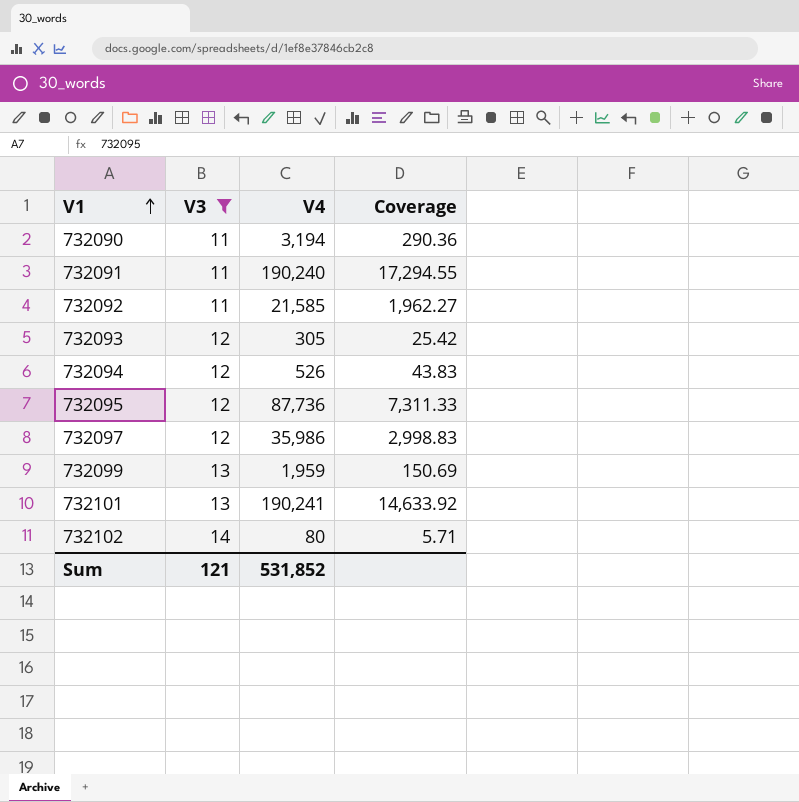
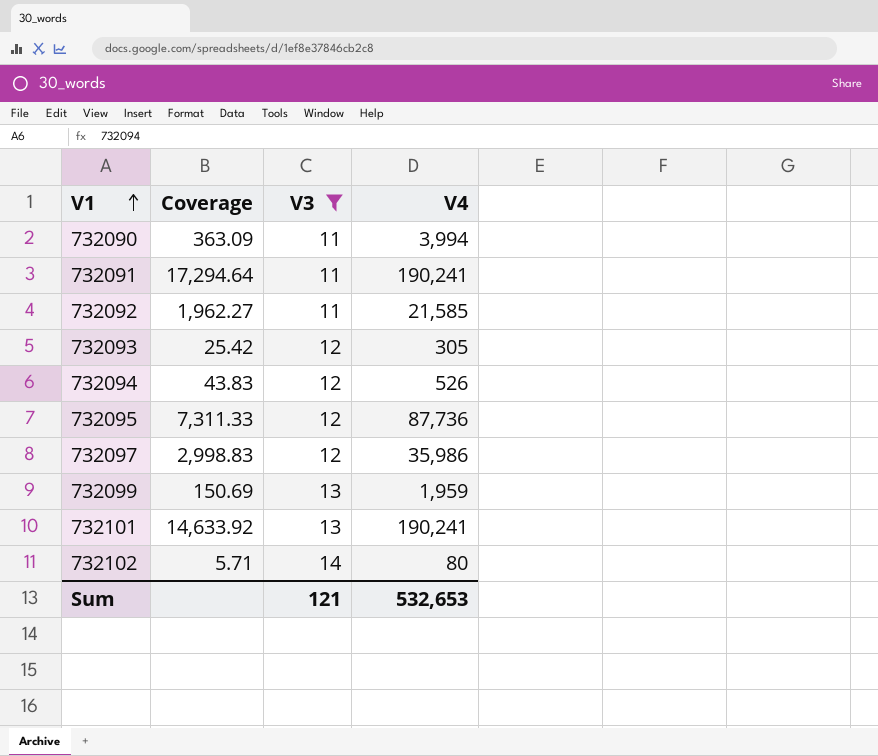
column Coverage | position: 4 -> 2
732090 | Coverage: 290.36 -> 363.09
732090 | V4: 3,194 -> 3,994
732091 | Coverage: 17,294.55 -> 17,294.64
732091 | V4: 190,240 -> 190,241
Sum | V4: 531,852 -> 532,653

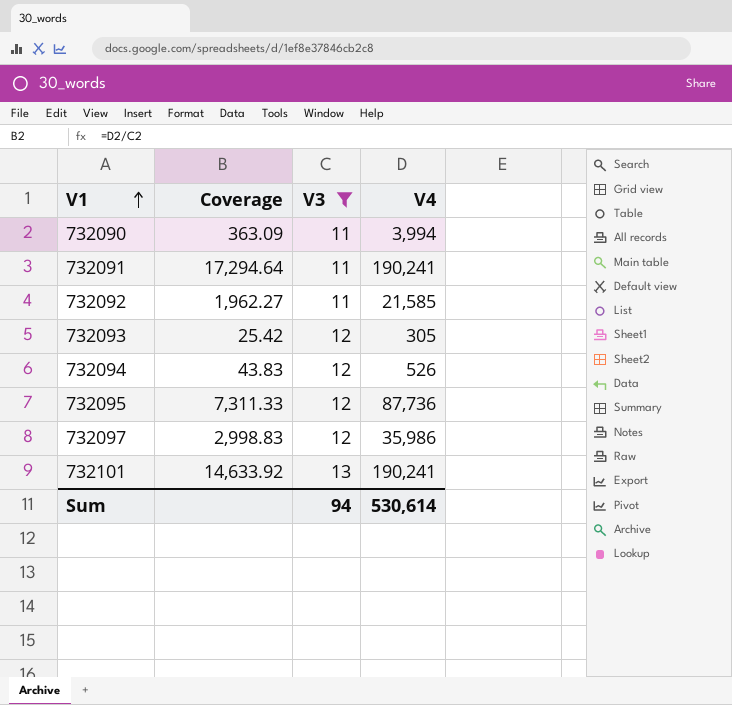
row 732099: 150.69 | 13 | 1,959 -> none
row 732102: 5.71 | 14 | 80 -> none
Sum | V3: 121 -> 94
Sum | V4: 532,653 -> 530,614

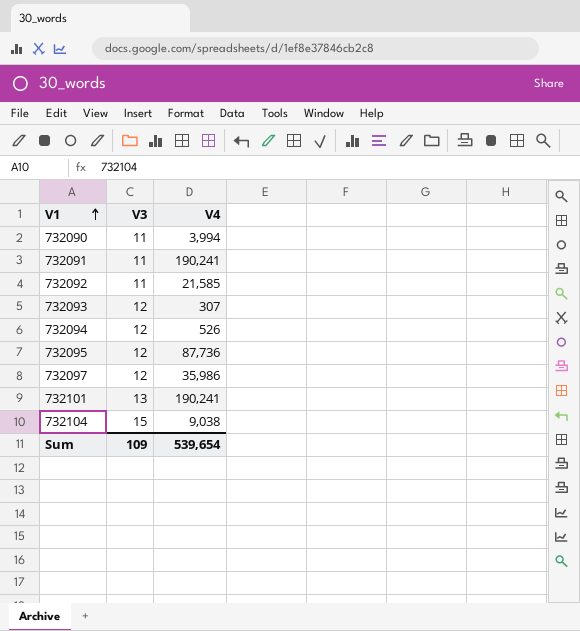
filter: V3 != 15 -> none
column Coverage | formula: [V4] / [V3] -> none
732093 | V4: 305 -> 307
Sum | V3: 94 -> 109
Sum | V4: 530,614 -> 539,654

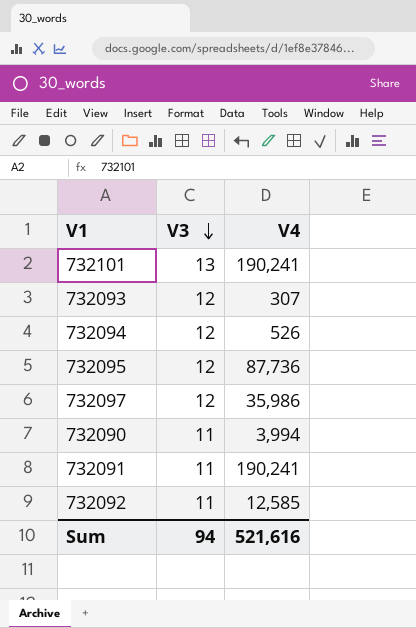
row order: V1 ascending -> V3 descending
row 732104: 15 | 9,038 -> none
732092 | V4: 21,585 -> 12,585
Sum | V3: 109 -> 94
Sum | V4: 539,654 -> 521,616

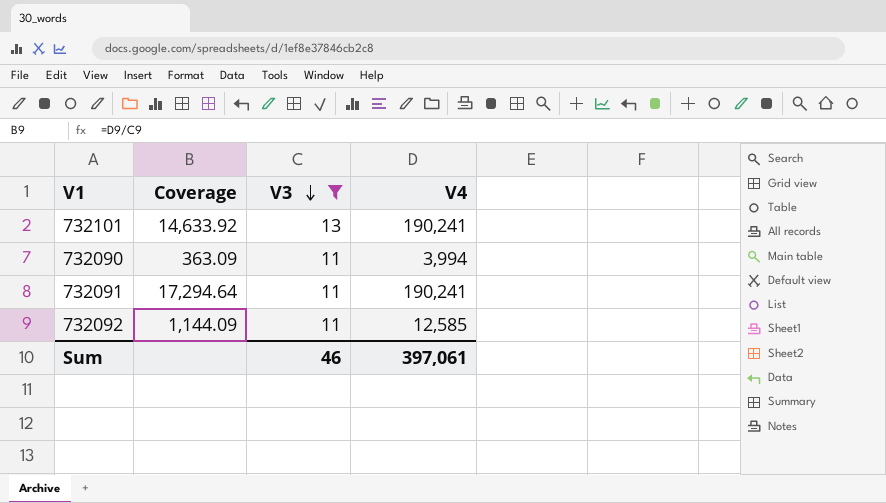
filter: none -> V3 != 12
column Coverage | formula: none -> [V4] / [V3]
Sum | V3: 94 -> 46
Sum | V4: 521,616 -> 397,061

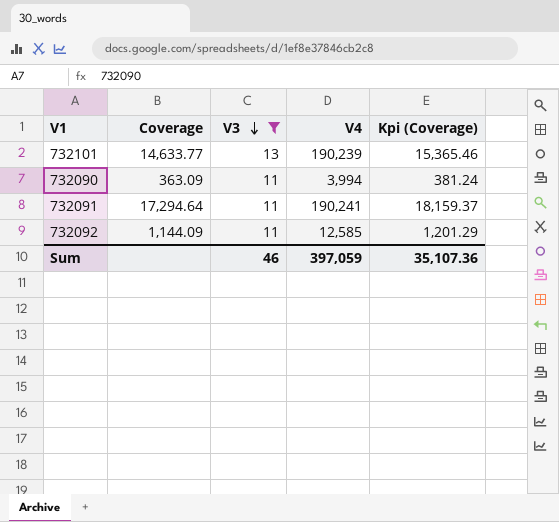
column Kpi (Coverage) | formula: none -> [Coverage] * 1.05
732101 | Coverage: 14,633.92 -> 14,633.77
732101 | V4: 190,241 -> 190,239
Sum | V4: 397,061 -> 397,059

